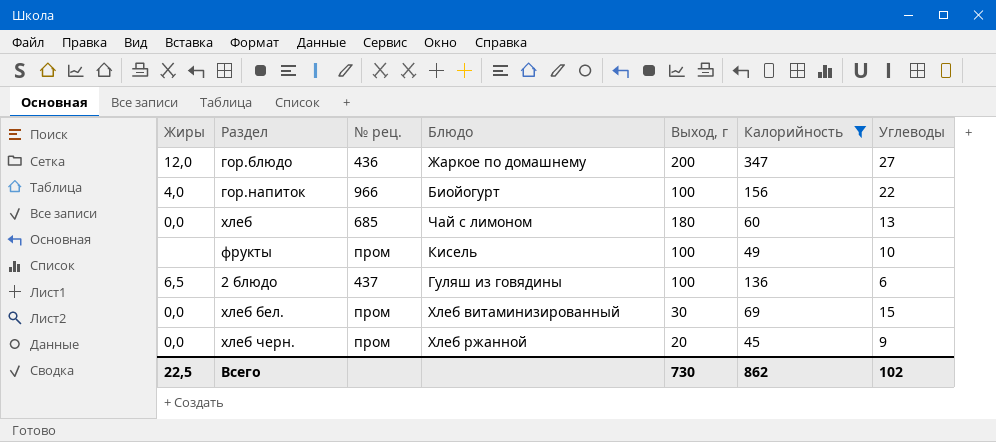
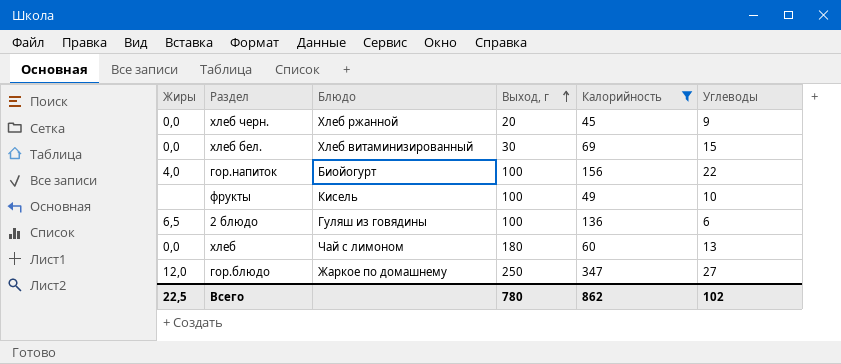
row order: none -> Выход, г ascending
column № рец. | position: 3 -> none
гор.блюдо | Выход, г: 200 -> 250
Всего | Выход, г: 730 -> 780

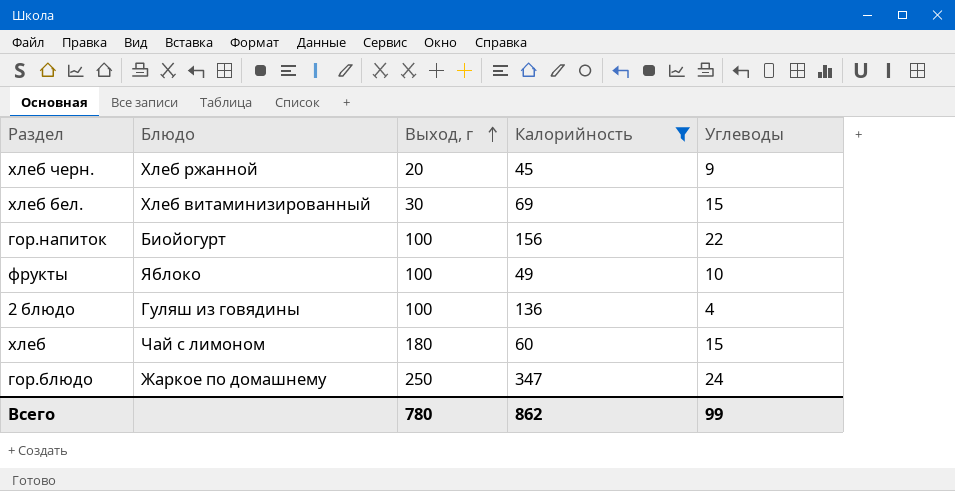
column Жиры | position: 1 -> none
фрукты | Блюдо: Кисель -> Яблоко
2 блюдо | Углеводы: 6 -> 4
хлеб | Углеводы: 13 -> 15
гор.блюдо | Углеводы: 27 -> 24
Всего | Углеводы: 102 -> 99

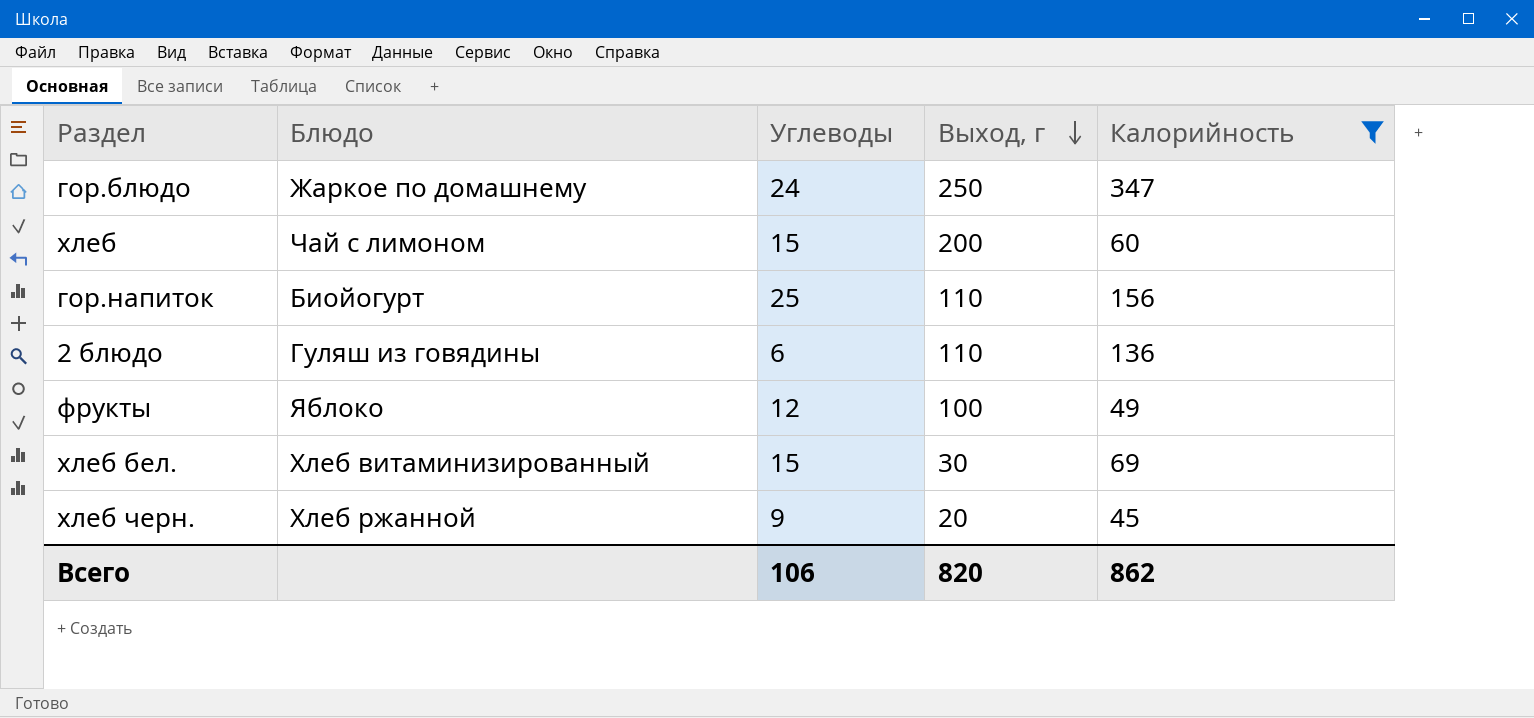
row order: Выход, г ascending -> Выход, г descending
column Углеводы | position: 5 -> 3
хлеб | Выход, г: 180 -> 200
гор.напиток | Углеводы: 22 -> 25
гор.напиток | Выход, г: 100 -> 110
2 блюдо | Углеводы: 4 -> 6
2 блюдо | Выход, г: 100 -> 110
фрукты | Углеводы: 10 -> 12
Всего | Углеводы: 99 -> 106
Всего | Выход, г: 780 -> 820

